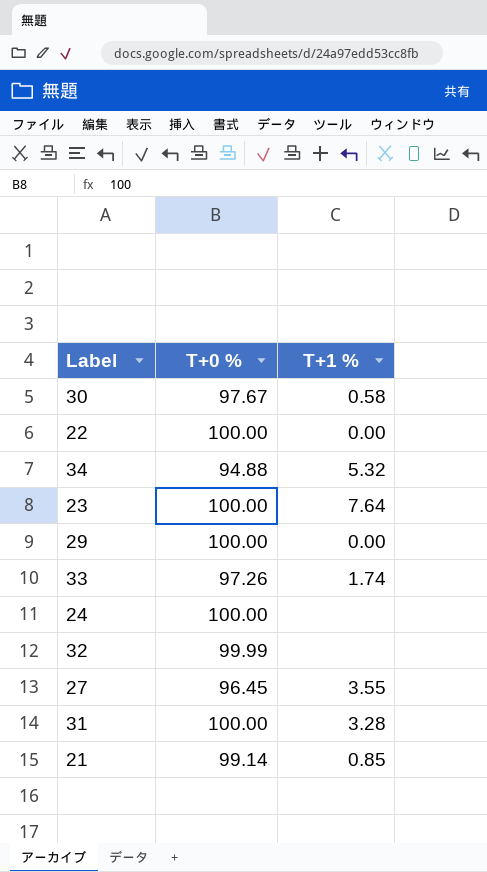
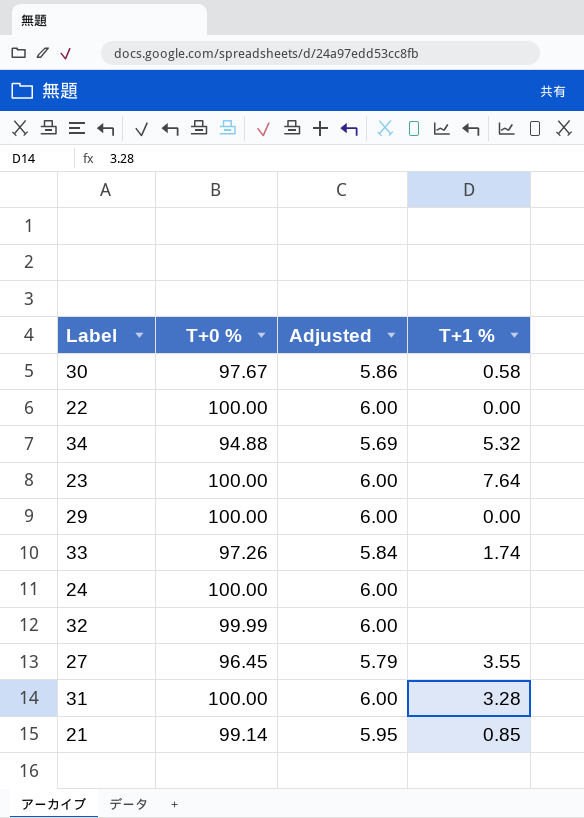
column Adjusted | formula: none -> [T+0 %] * 0.06

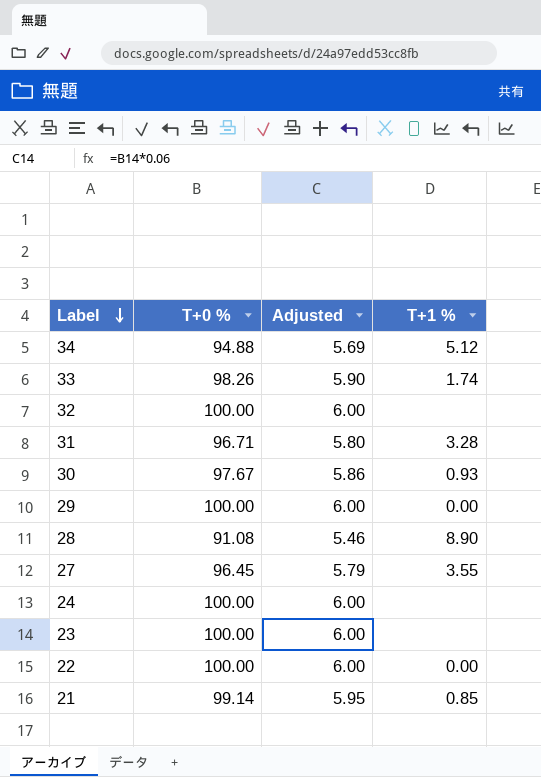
row order: none -> Label descending
34 | T+1 %: 5.32 -> 5.12
33 | T+0 %: 97.26 -> 98.26
33 | Adjusted: 5.84 -> 5.90
32 | T+0 %: 99.99 -> 100.00
31 | T+0 %: 100.00 -> 96.71
31 | Adjusted: 6.00 -> 5.80
30 | T+1 %: 0.58 -> 0.93
row 28: none -> 91.08 | 5.46 | 8.90
23 | T+1 %: 7.64 -> none

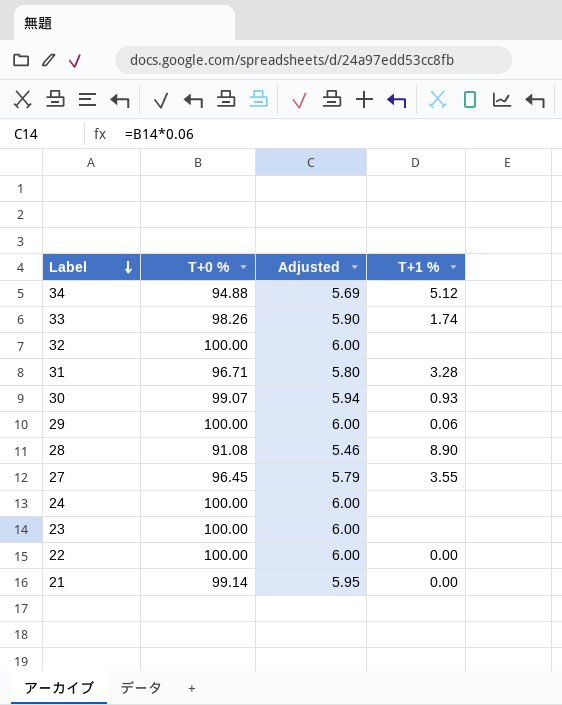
30 | T+0 %: 97.67 -> 99.07
30 | Adjusted: 5.86 -> 5.94
29 | T+1 %: 0.00 -> 0.06
21 | T+1 %: 0.85 -> 0.00

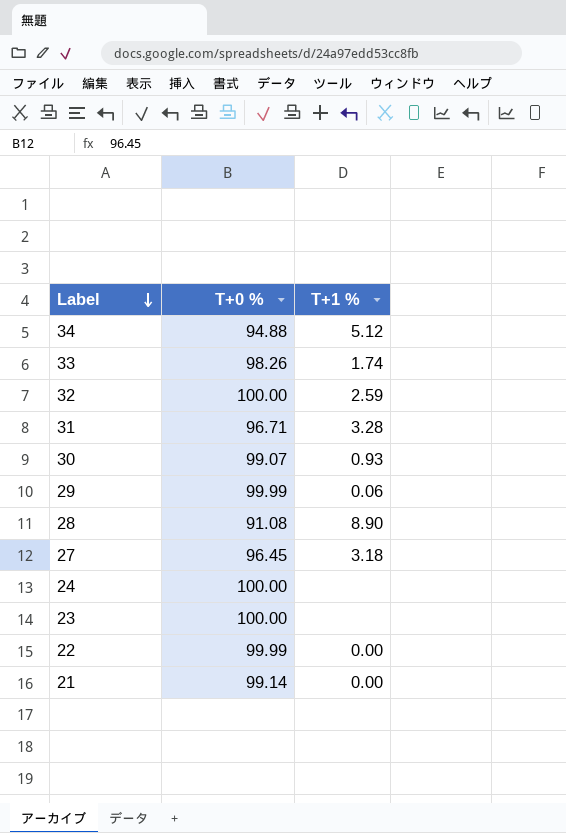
column Adjusted | formula: [T+0 %] * 0.06 -> none
32 | T+1 %: none -> 2.59
29 | T+0 %: 100.00 -> 99.99
27 | T+1 %: 3.55 -> 3.18
22 | T+0 %: 100.00 -> 99.99

